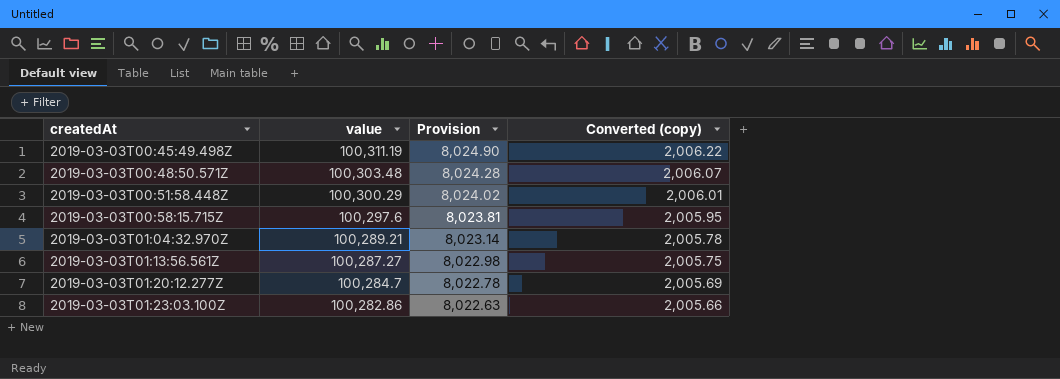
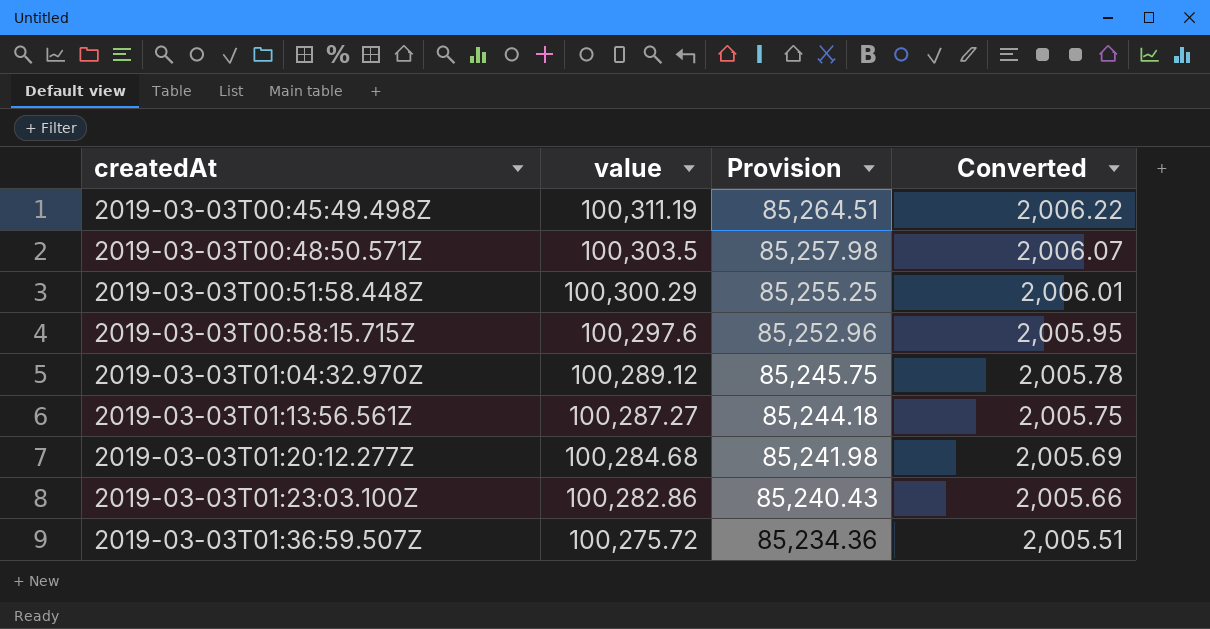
column Provision | formula: [value] * 0.08 -> [value] * 0.85
column name: Converted (copy) -> Converted
2019-03-03T00:48:50.571Z | value: 100,303.48 -> 100,303.5
2019-03-03T01:04:32.970Z | value: 100,289.21 -> 100,289.12
2019-03-03T01:20:12.277Z | value: 100,284.7 -> 100,284.68
row 2019-03-03T01:36:59.507Z: none -> 100,275.72 | 85,234.36 | 2,005.51

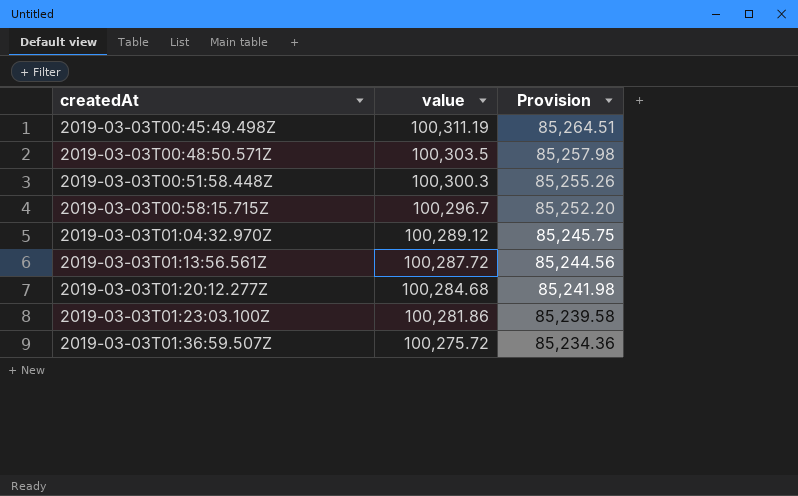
column Converted | formula: [value] * 0.02 -> none
2019-03-03T00:51:58.448Z | value: 100,300.29 -> 100,300.3
2019-03-03T00:51:58.448Z | Provision: 85,255.25 -> 85,255.26
2019-03-03T00:58:15.715Z | value: 100,297.6 -> 100,296.7
2019-03-03T00:58:15.715Z | Provision: 85,252.96 -> 85,252.20
2019-03-03T01:13:56.561Z | value: 100,287.27 -> 100,287.72
2019-03-03T01:13:56.561Z | Provision: 85,244.18 -> 85,244.56
2019-03-03T01:23:03.100Z | value: 100,282.86 -> 100,281.86
2019-03-03T01:23:03.100Z | Provision: 85,240.43 -> 85,239.58

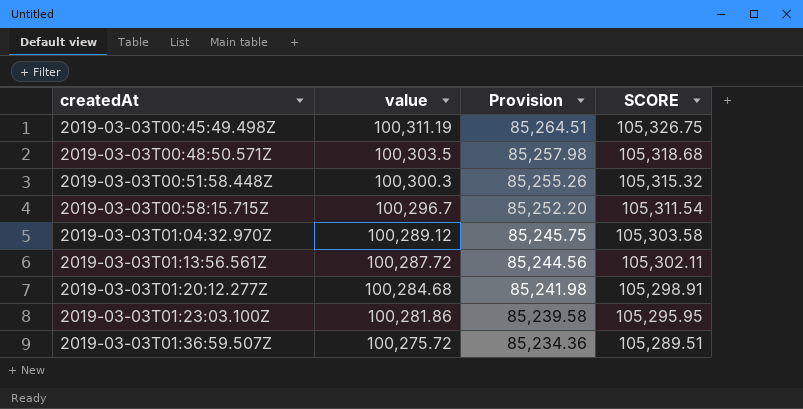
column SCORE | formula: none -> [value] * 1.05

